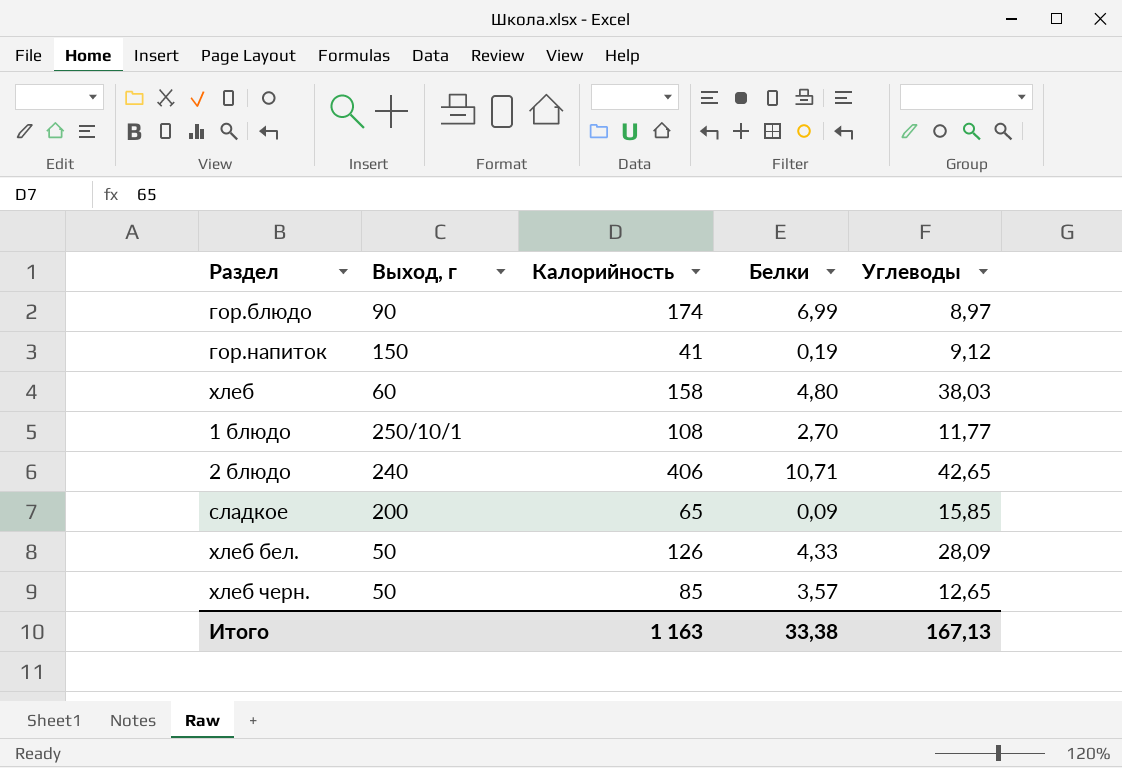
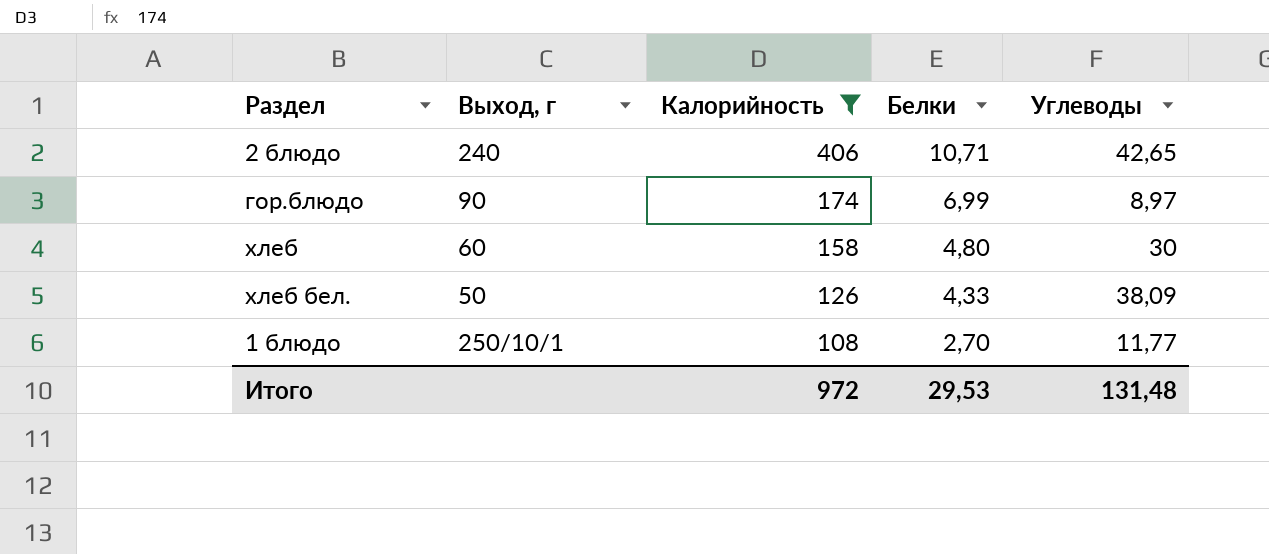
filter: none -> Калорийность >= 108
row order: none -> Калорийность descending
хлеб | Углеводы: 38,03 -> 30
хлеб бел. | Углеводы: 28,09 -> 38,09
Итого | Калорийность: 1 163 -> 972
Итого | Белки: 33,38 -> 29,53
Итого | Углеводы: 167,13 -> 131,48

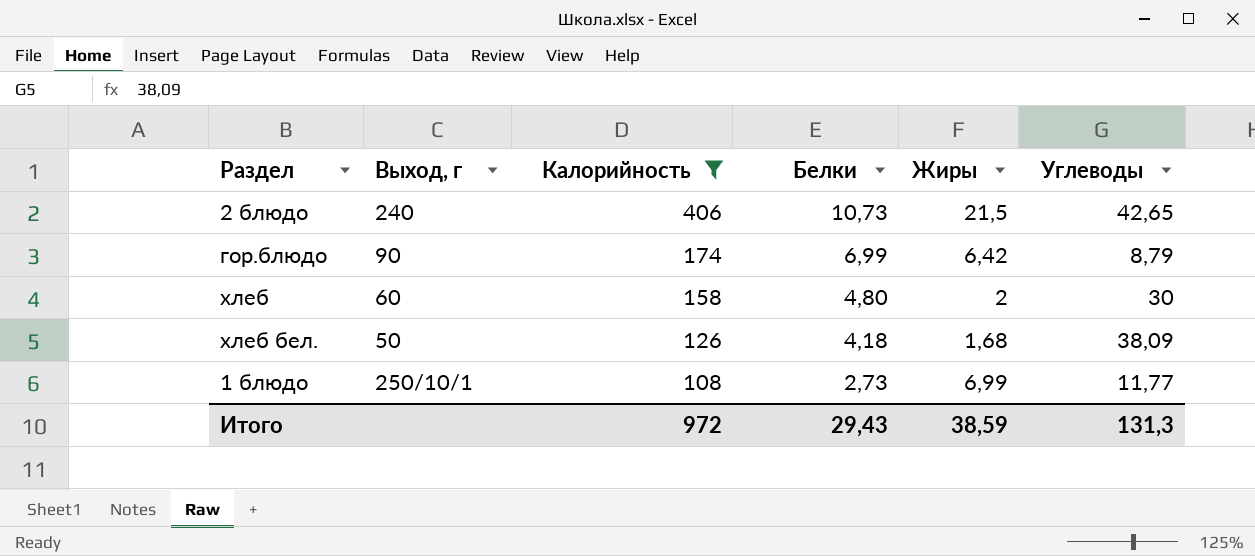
column Жиры | position: none -> 5
2 блюдо | Белки: 10,71 -> 10,73
гор.блюдо | Углеводы: 8,97 -> 8,79
хлеб бел. | Белки: 4,33 -> 4,18
1 блюдо | Белки: 2,70 -> 2,73
Итого | Белки: 29,53 -> 29,43
Итого | Углеводы: 131,48 -> 131,3

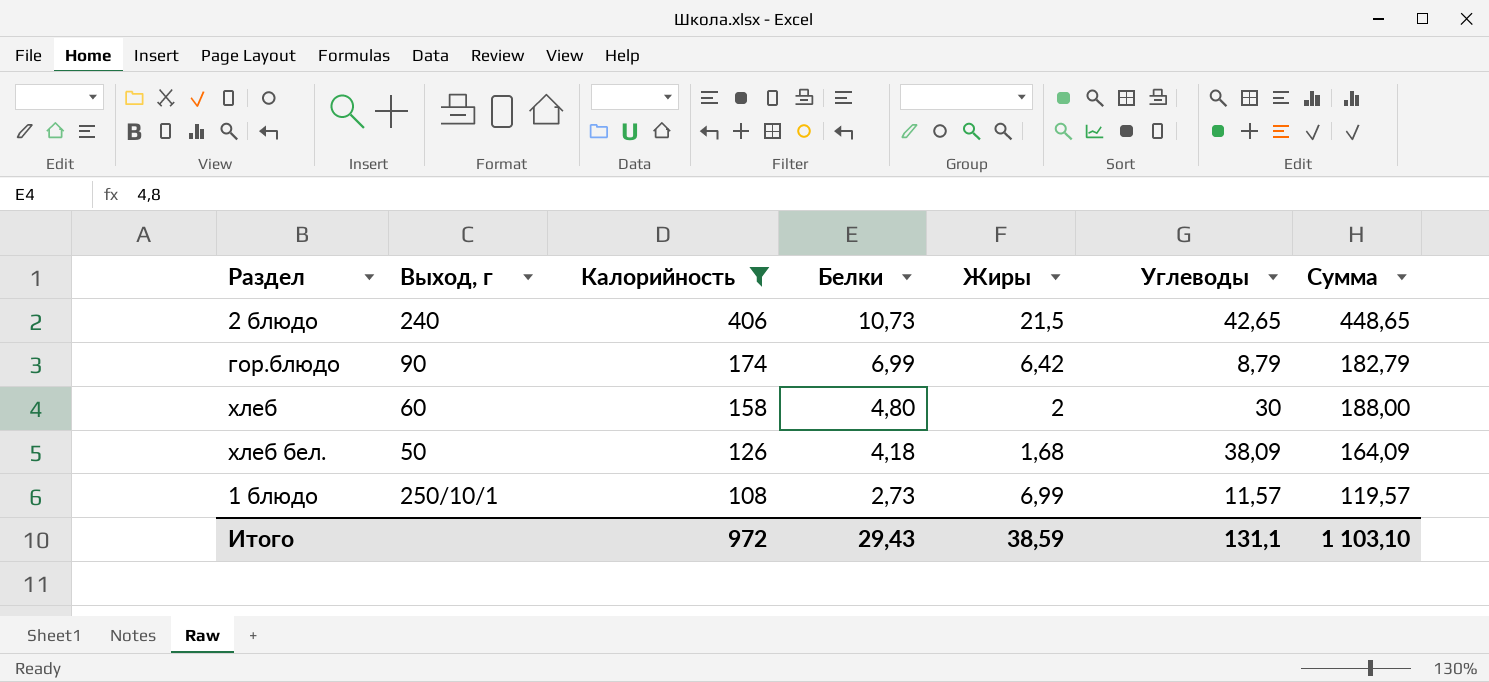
column Сумма | formula: none -> [Калорийность] + [Углеводы]
1 блюдо | Углеводы: 11,77 -> 11,57
Итого | Углеводы: 131,3 -> 131,1

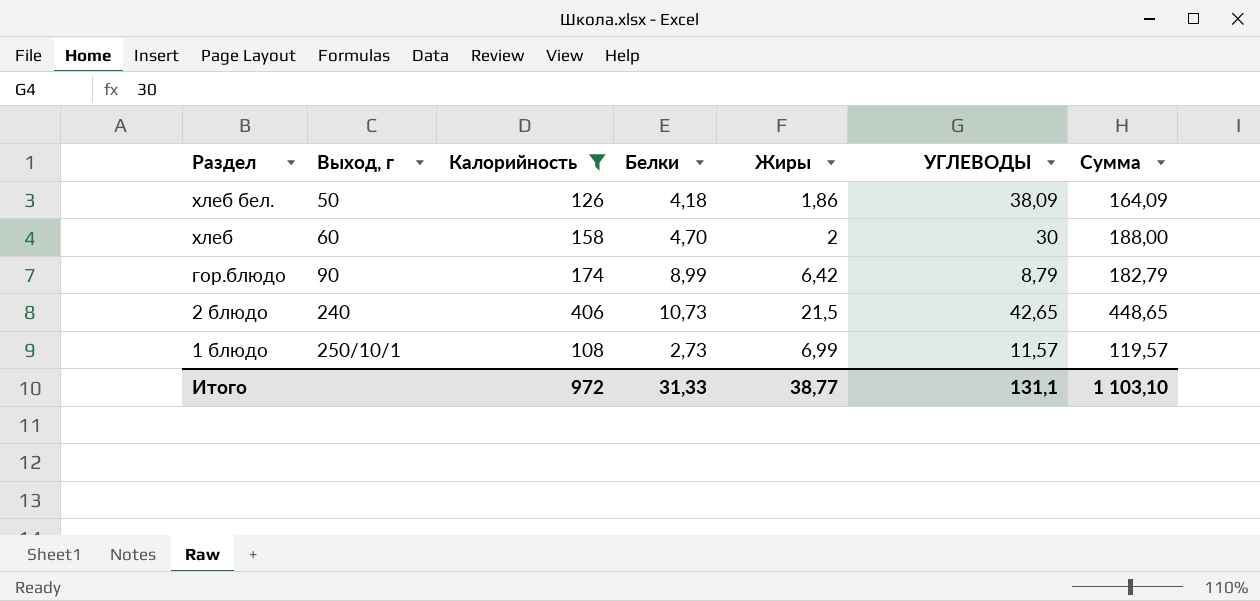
row order: Калорийность descending -> Раздел descending
column name: Углеводы -> УГЛЕВОДЫ
хлеб бел. | Жиры: 1,68 -> 1,86
хлеб | Белки: 4,80 -> 4,70
гор.блюдо | Белки: 6,99 -> 8,99
Итого | Белки: 29,43 -> 31,33
Итого | Жиры: 38,59 -> 38,77

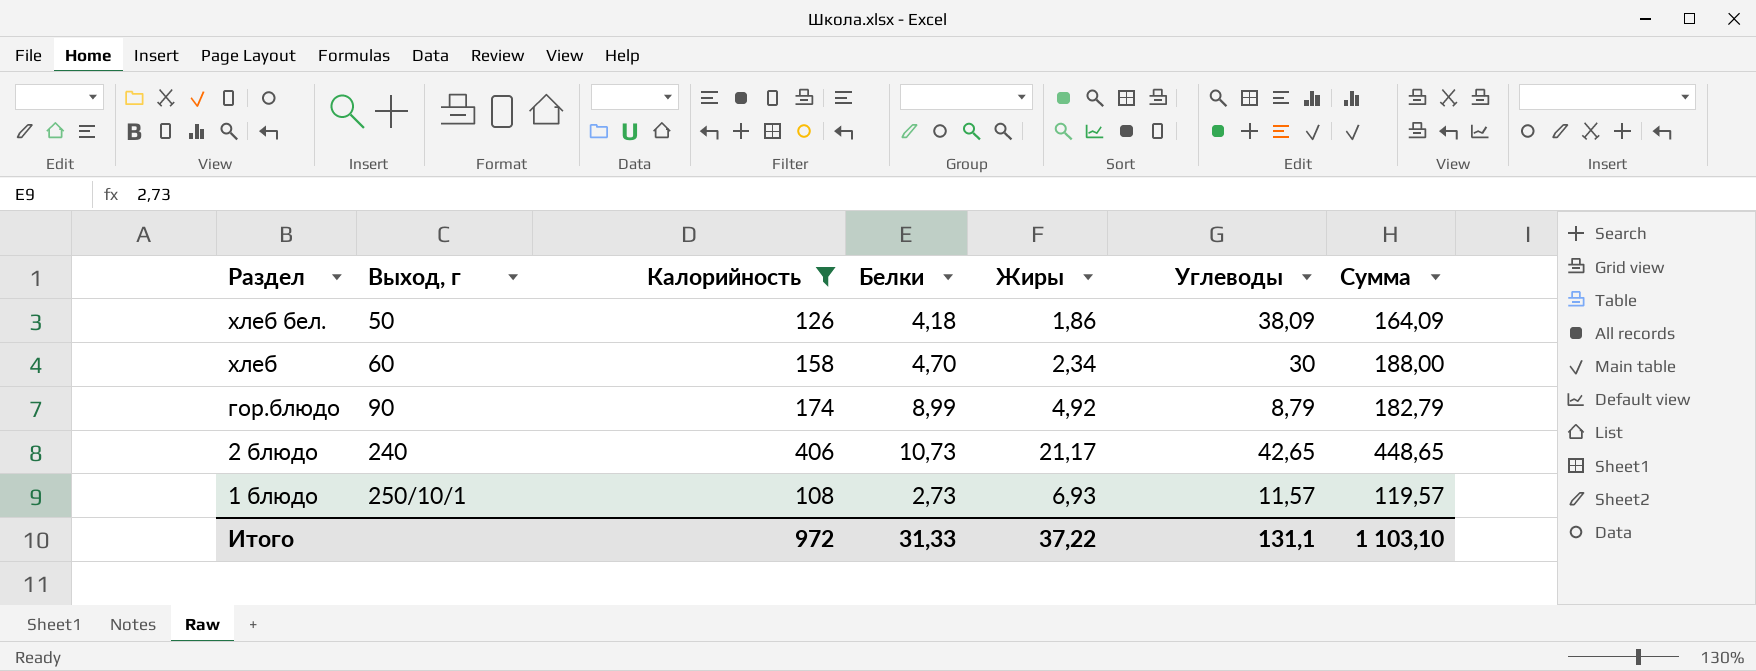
column name: УГЛЕВОДЫ -> Углеводы
хлеб | Жиры: 2 -> 2,34
гор.блюдо | Жиры: 6,42 -> 4,92
2 блюдо | Жиры: 21,5 -> 21,17
1 блюдо | Жиры: 6,99 -> 6,93
Итого | Жиры: 38,77 -> 37,22

